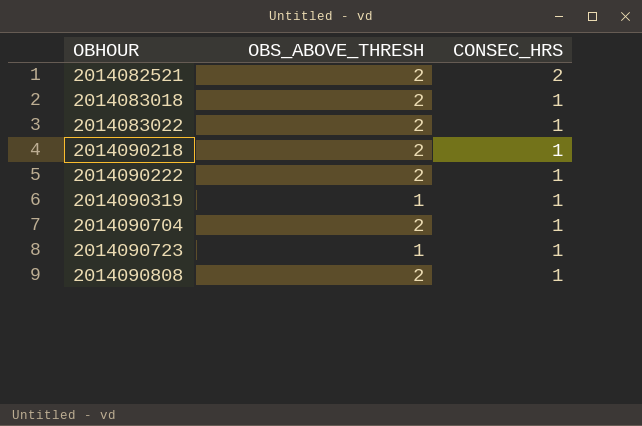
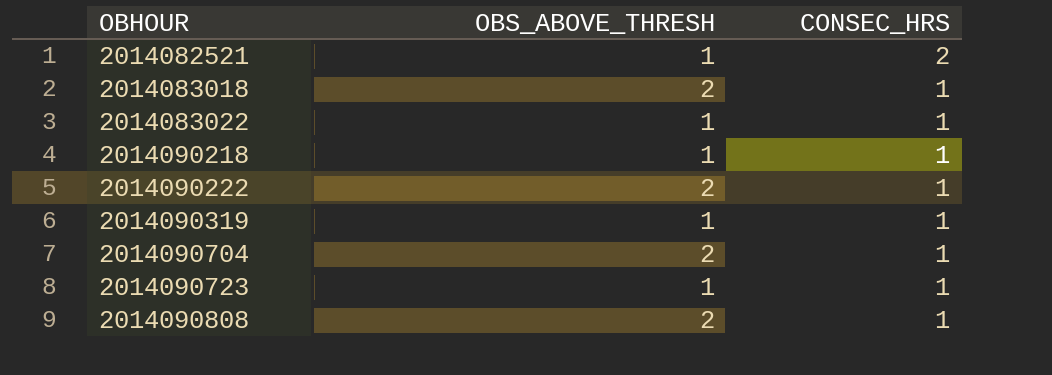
2014082521 | OBS_ABOVE_THRESH: 2 -> 1
2014083022 | OBS_ABOVE_THRESH: 2 -> 1
2014090218 | OBS_ABOVE_THRESH: 2 -> 1

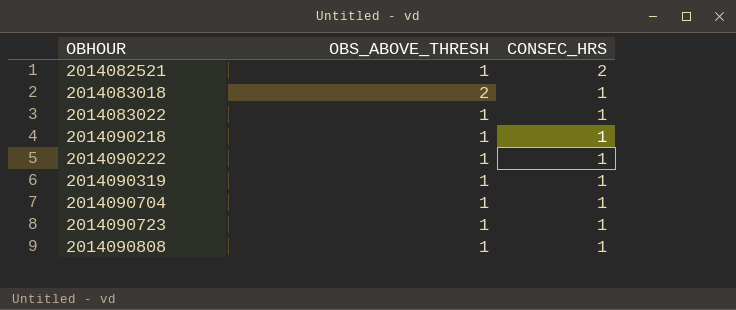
2014090222 | OBS_ABOVE_THRESH: 2 -> 1
2014090704 | OBS_ABOVE_THRESH: 2 -> 1
2014090808 | OBS_ABOVE_THRESH: 2 -> 1

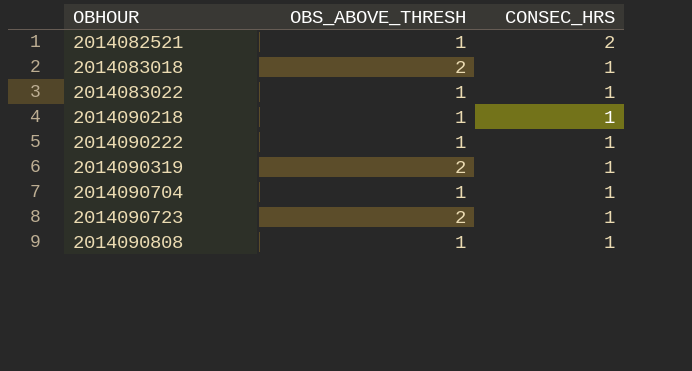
2014090319 | OBS_ABOVE_THRESH: 1 -> 2
2014090723 | OBS_ABOVE_THRESH: 1 -> 2

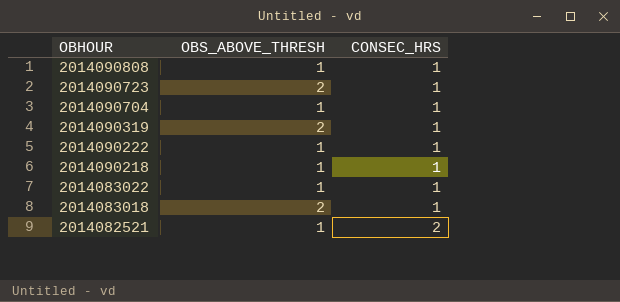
row order: OBHOUR ascending -> OBHOUR descending

